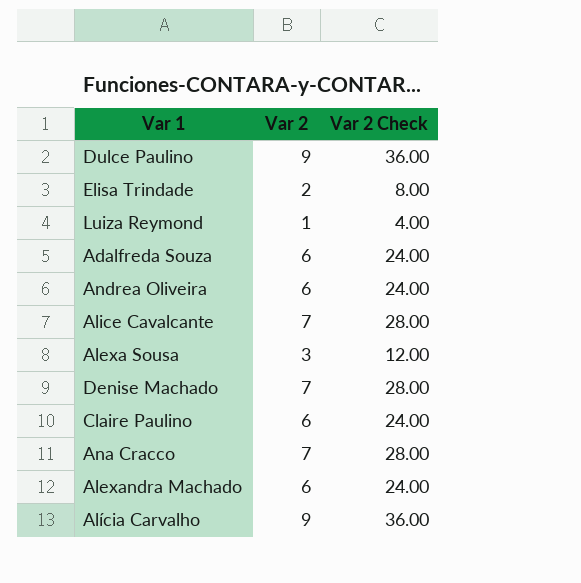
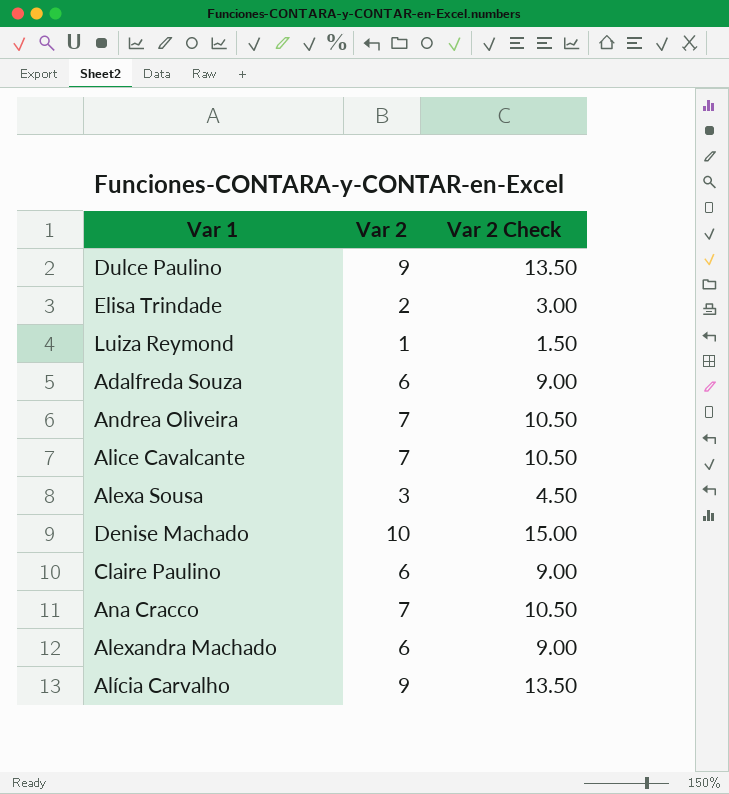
column Var 2 Check | formula: [Var 2] * 4 -> [Var 2] * 1.5
Andrea Oliveira | Var 2: 6 -> 7
Denise Machado | Var 2: 7 -> 10

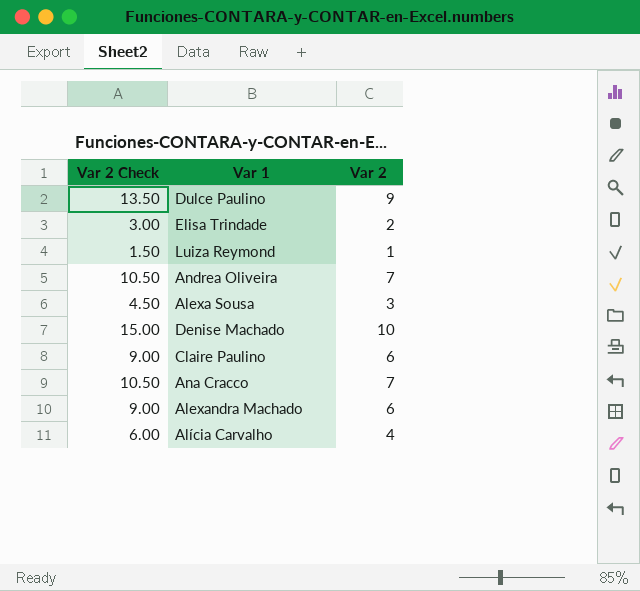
column Var 2 Check | position: 3 -> 1
row Adalfreda Souza: 6 | 9.00 -> none
row Alice Cavalcante: 7 | 10.50 -> none
Alícia Carvalho | Var 2 Check: 13.50 -> 6.00
Alícia Carvalho | Var 2: 9 -> 4

